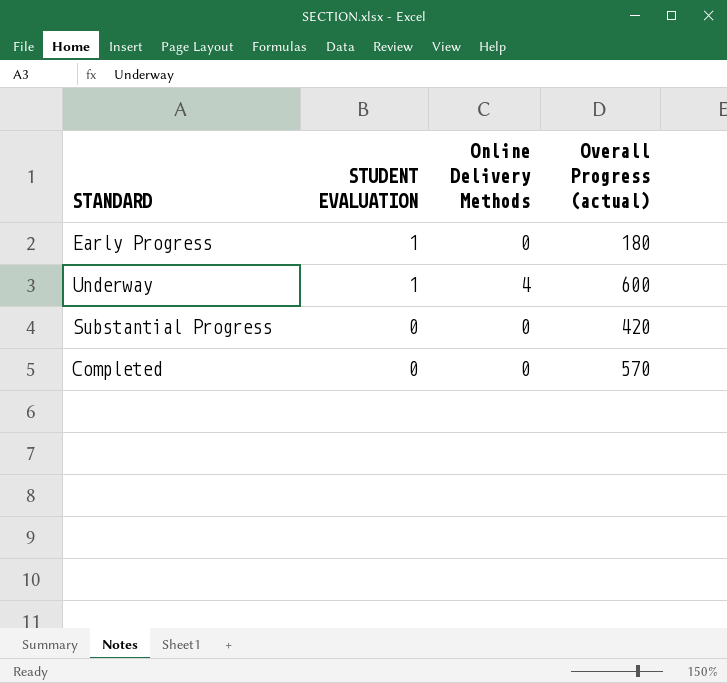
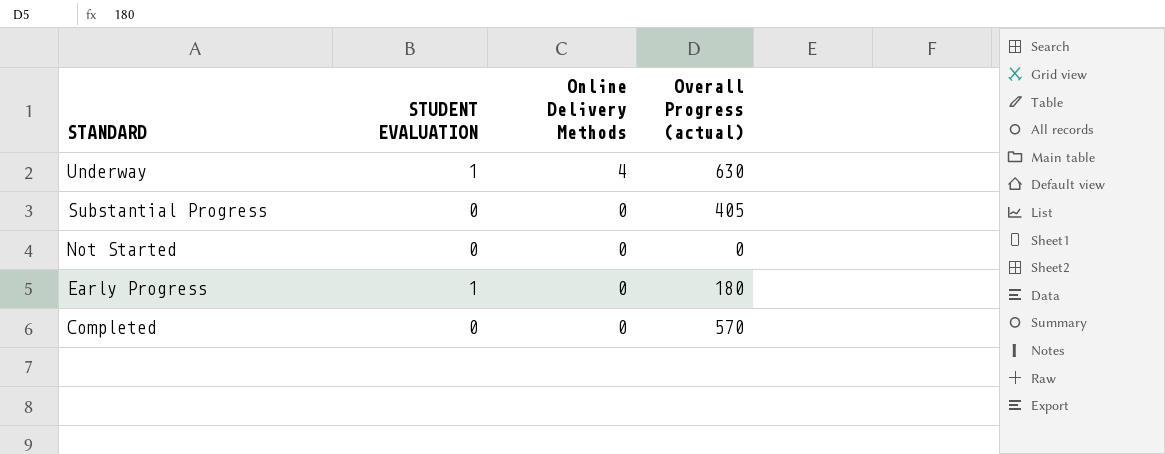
row order: STUDENT EVALUATION descending -> STANDARD descending
Underway | Overall Progress (actual): 600 -> 630
Substantial Progress | Overall Progress (actual): 420 -> 405
row Not Started: none -> 0 | 0 | 0

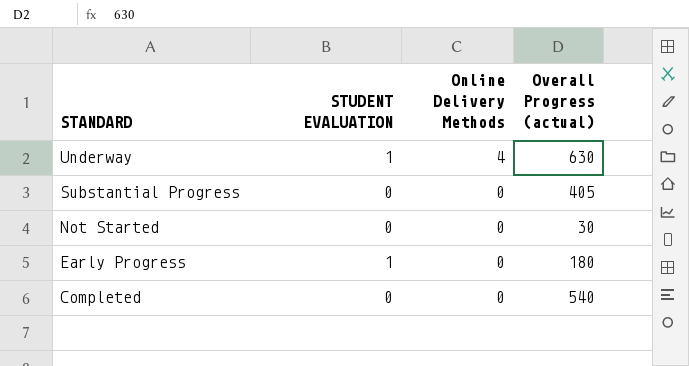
Not Started | Overall Progress (actual): 0 -> 30
Completed | Overall Progress (actual): 570 -> 540

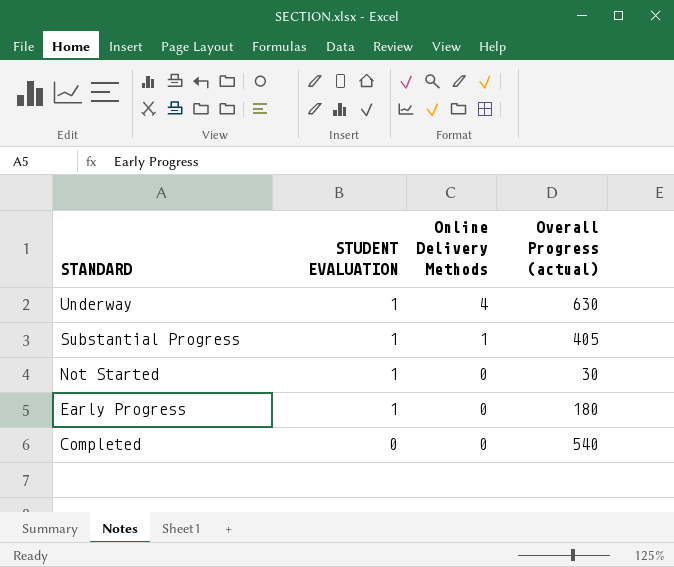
Substantial Progress | STUDENT EVALUATION: 0 -> 1
Substantial Progress | Online Delivery Methods: 0 -> 1
Not Started | STUDENT EVALUATION: 0 -> 1

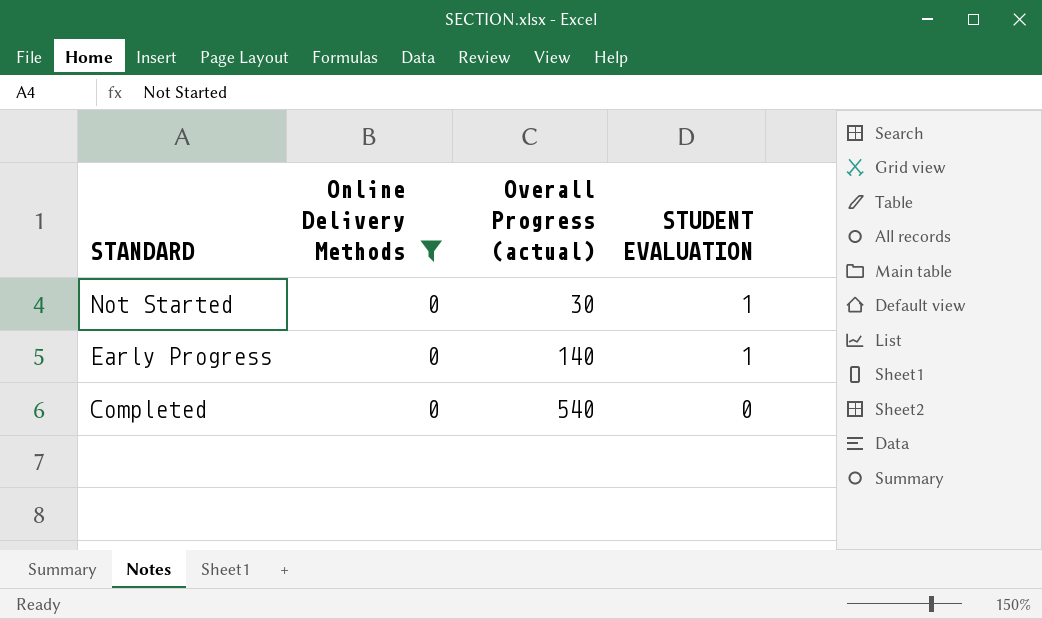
filter: none -> Online Delivery Methods = 0
column STUDENT EVALUATION | position: 2 -> 4
Early Progress | Overall Progress (actual): 180 -> 140

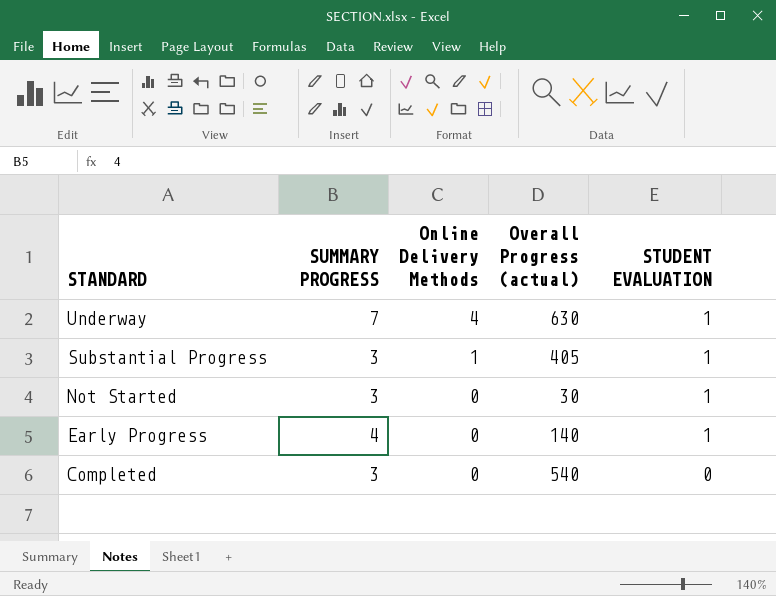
filter: Online Delivery Methods = 0 -> none
column SUMMARY PROGRESS | position: none -> 2

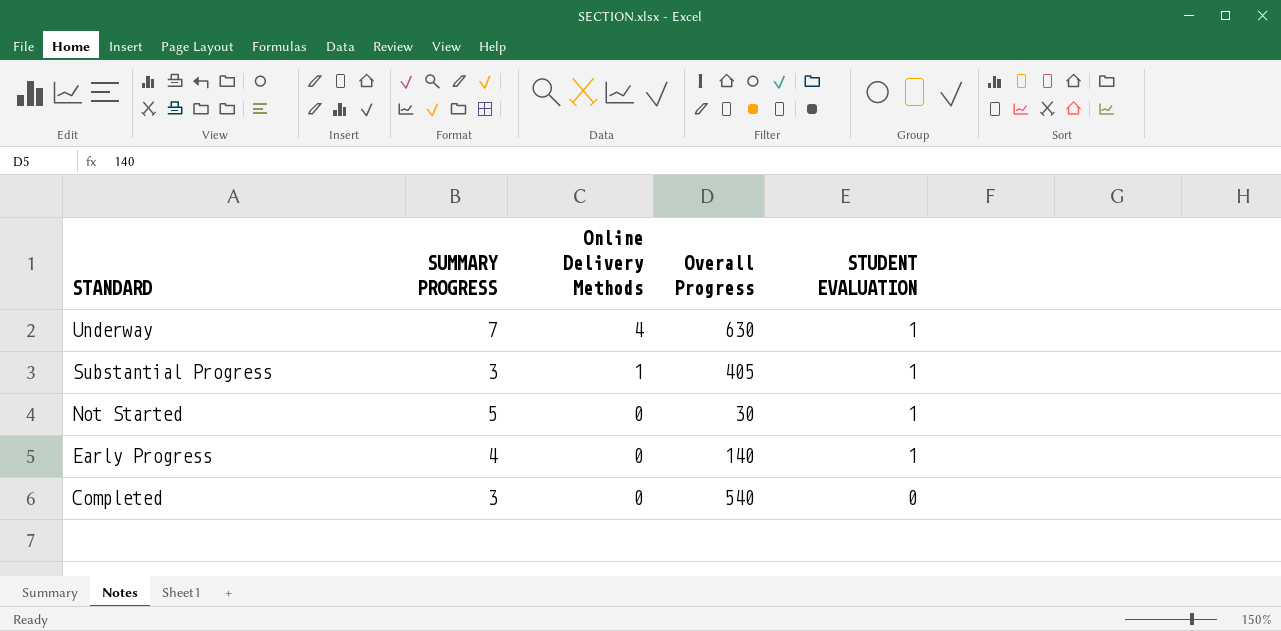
column name: Overall Progress (actual) -> Overall Progress
Not Started | SUMMARY PROGRESS: 3 -> 5

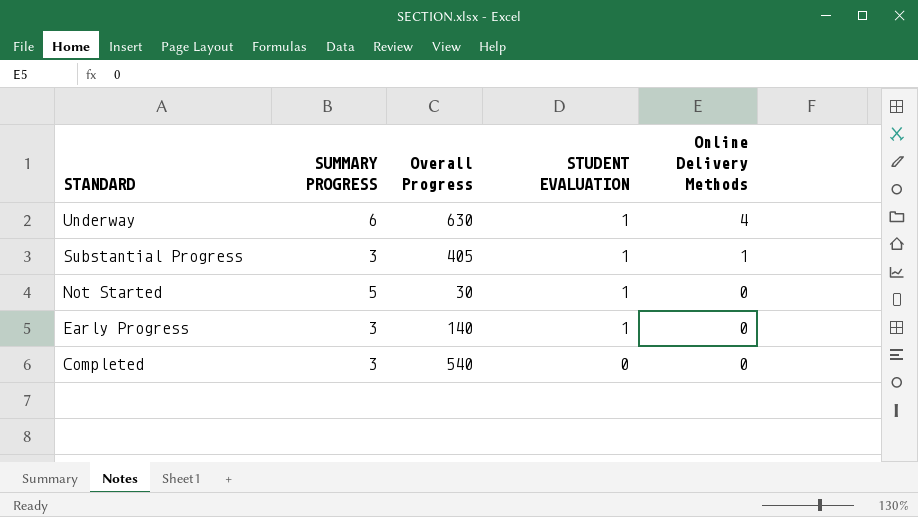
column Online Delivery Methods | position: 3 -> 5
Underway | SUMMARY PROGRESS: 7 -> 6
Early Progress | SUMMARY PROGRESS: 4 -> 3

